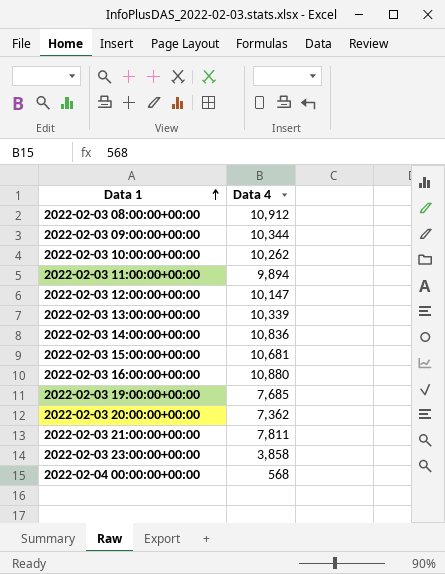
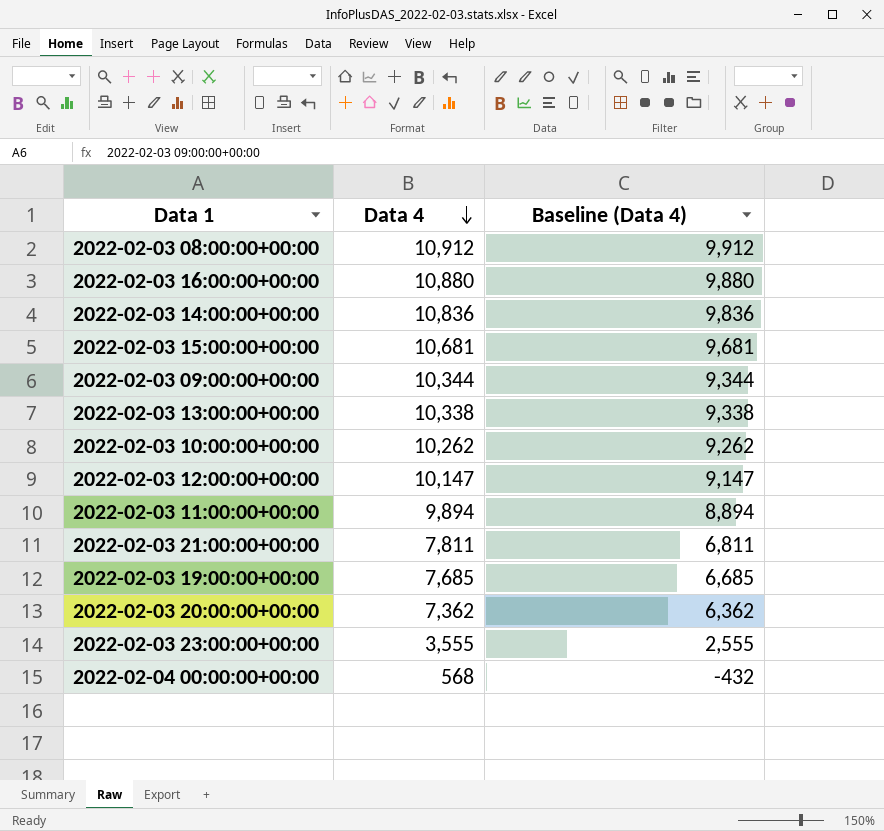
row order: Data 1 ascending -> Data 4 descending
column Baseline (Data 4) | formula: none -> [Data 4] - 1000
2022-02-03 13:00:00+00:00 | Data 4: 10,339 -> 10,338
2022-02-03 23:00:00+00:00 | Data 4: 3,858 -> 3,555

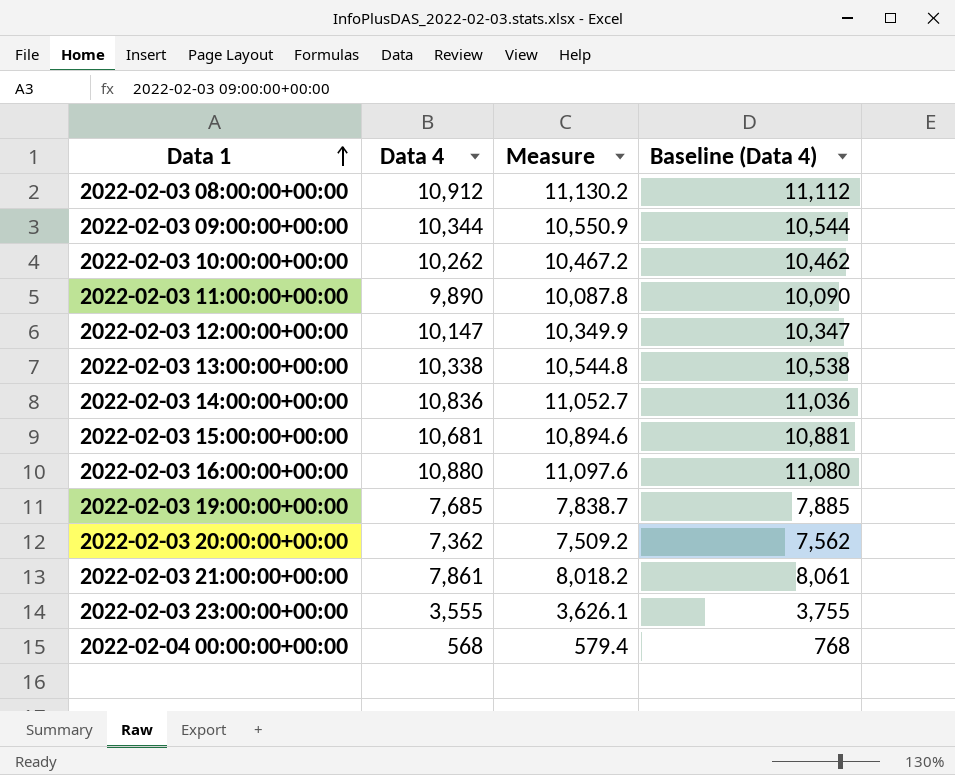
row order: Data 4 descending -> Data 1 ascending
column Measure | formula: none -> [Data 4] * 1.02
column Baseline (Data 4) | formula: [Data 4] - 1000 -> [Data 4] + 200
2022-02-03 11:00:00+00:00 | Data 4: 9,894 -> 9,890
2022-02-03 21:00:00+00:00 | Data 4: 7,811 -> 7,861

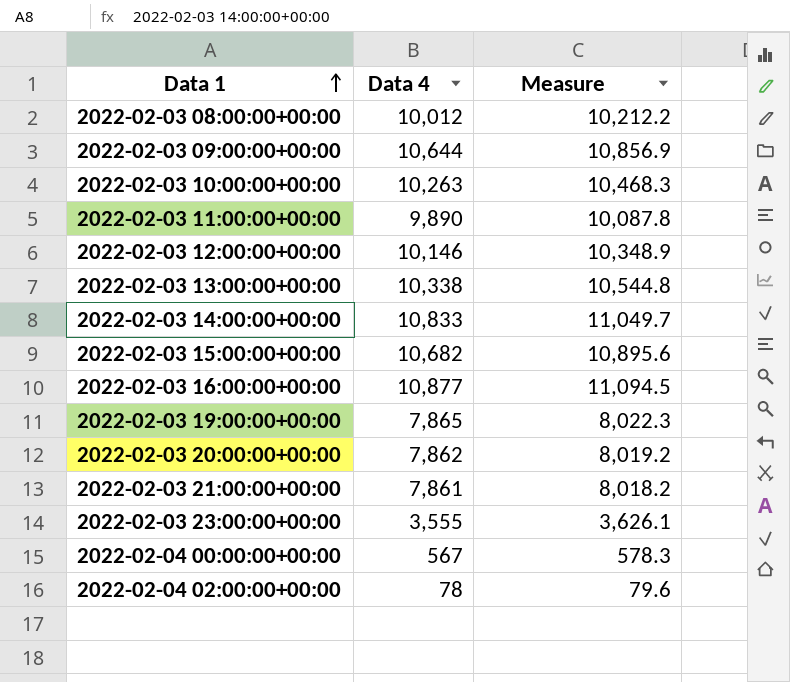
column Baseline (Data 4) | formula: [Data 4] + 200 -> none
2022-02-03 08:00:00+00:00 | Data 4: 10,912 -> 10,012
2022-02-03 08:00:00+00:00 | Measure: 11,130.2 -> 10,212.2
2022-02-03 09:00:00+00:00 | Data 4: 10,344 -> 10,644
2022-02-03 09:00:00+00:00 | Measure: 10,550.9 -> 10,856.9
2022-02-03 10:00:00+00:00 | Data 4: 10,262 -> 10,263
2022-02-03 10:00:00+00:00 | Measure: 10,467.2 -> 10,468.3
2022-02-03 12:00:00+00:00 | Data 4: 10,147 -> 10,146
2022-02-03 12:00:00+00:00 | Measure: 10,349.9 -> 10,348.9
2022-02-03 14:00:00+00:00 | Data 4: 10,836 -> 10,833
2022-02-03 14:00:00+00:00 | Measure: 11,052.7 -> 11,049.7
2022-02-03 15:00:00+00:00 | Data 4: 10,681 -> 10,682
2022-02-03 15:00:00+00:00 | Measure: 10,894.6 -> 10,895.6
2022-02-03 16:00:00+00:00 | Data 4: 10,880 -> 10,877
2022-02-03 16:00:00+00:00 | Measure: 11,097.6 -> 11,094.5
2022-02-03 19:00:00+00:00 | Data 4: 7,685 -> 7,865
2022-02-03 19:00:00+00:00 | Measure: 7,838.7 -> 8,022.3
2022-02-03 20:00:00+00:00 | Data 4: 7,362 -> 7,862
2022-02-03 20:00:00+00:00 | Measure: 7,509.2 -> 8,019.2
2022-02-04 00:00:00+00:00 | Data 4: 568 -> 567
2022-02-04 00:00:00+00:00 | Measure: 579.4 -> 578.3
row 2022-02-04 02:00:00+00:00: none -> 78 | 79.6

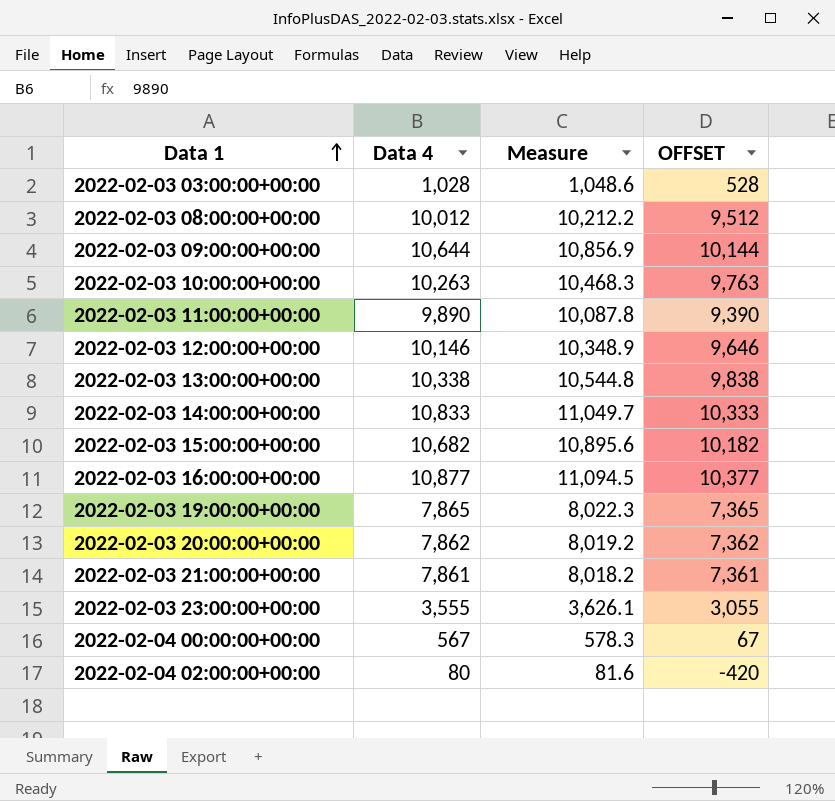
column OFFSET | formula: none -> [Data 4] - 500
row 2022-02-03 03:00:00+00:00: none -> 1,028 | 1,048.6 | 528
2022-02-04 02:00:00+00:00 | Data 4: 78 -> 80
2022-02-04 02:00:00+00:00 | Measure: 79.6 -> 81.6

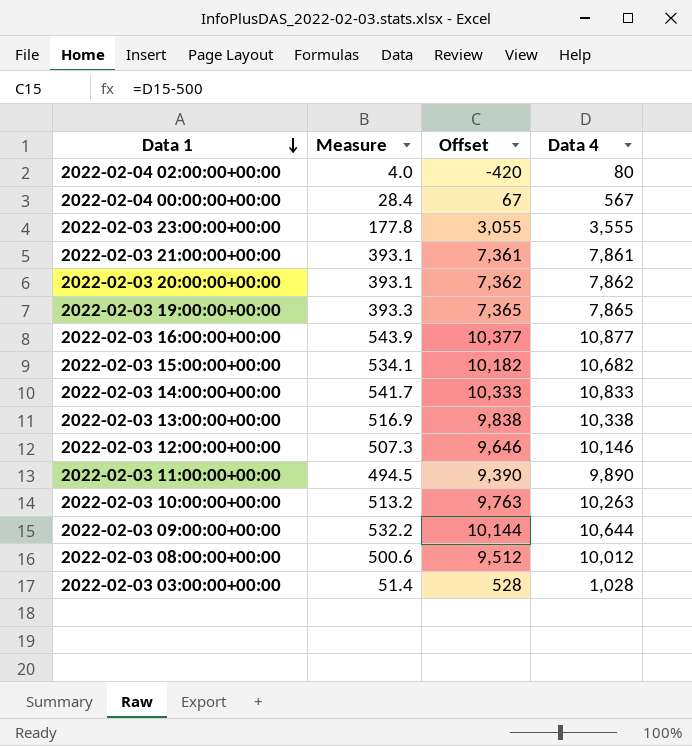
row order: Data 1 ascending -> Data 1 descending
column Measure | formula: [Data 4] * 1.02 -> [Data 4] * 0.05
column name: OFFSET -> Offset
column Data 4 | position: 2 -> 4

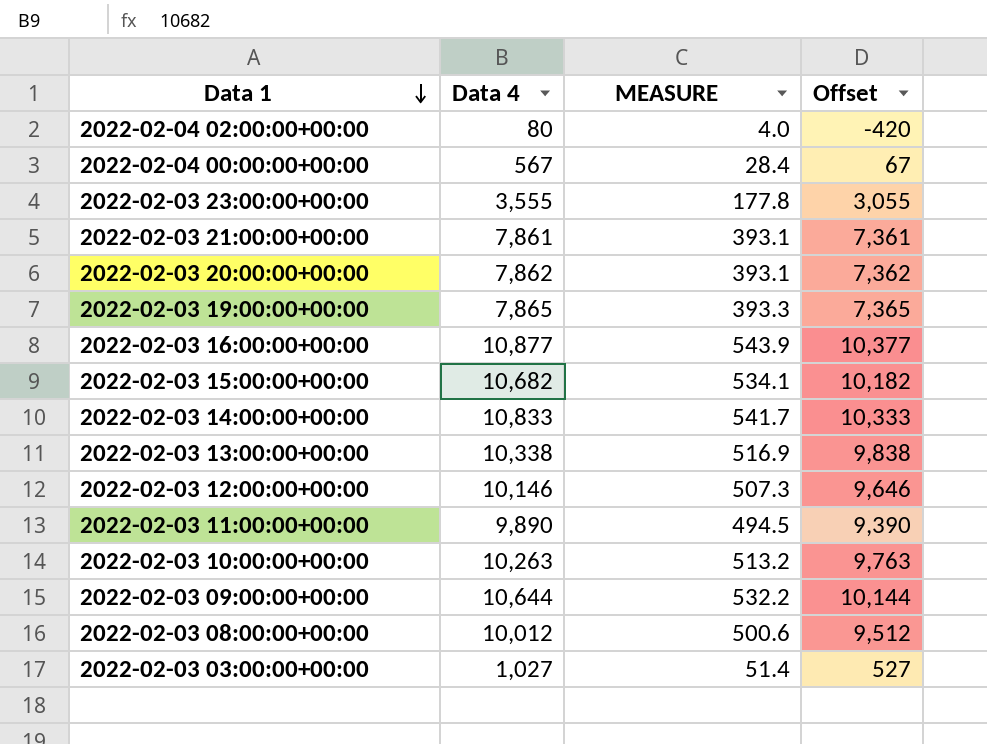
column Data 4 | position: 4 -> 2
column name: Measure -> MEASURE
2022-02-03 03:00:00+00:00 | Data 4: 1,028 -> 1,027
2022-02-03 03:00:00+00:00 | Offset: 528 -> 527

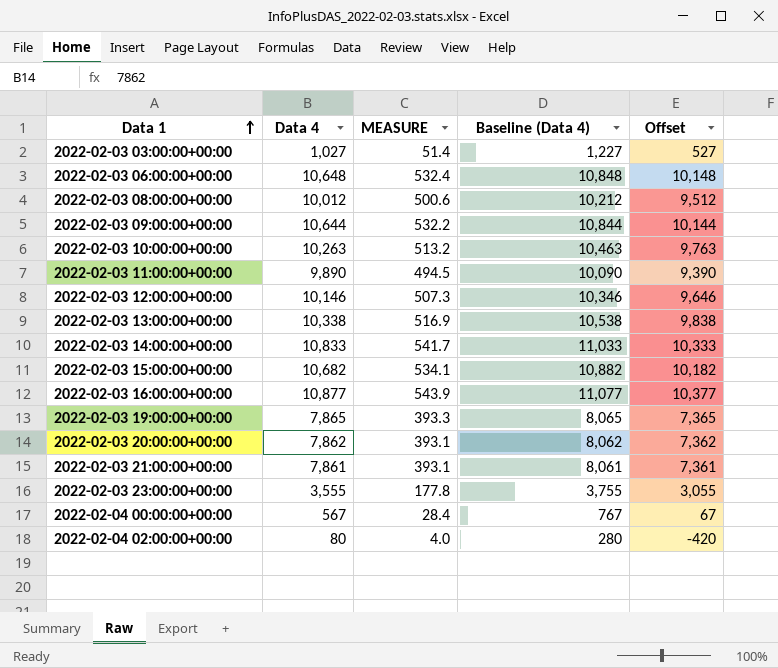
row order: Data 1 descending -> Data 1 ascending
column Baseline (Data 4) | formula: none -> [Data 4] + 200
row 2022-02-03 06:00:00+00:00: none -> 10,648 | 532.4 | 10,848 | 10,148

